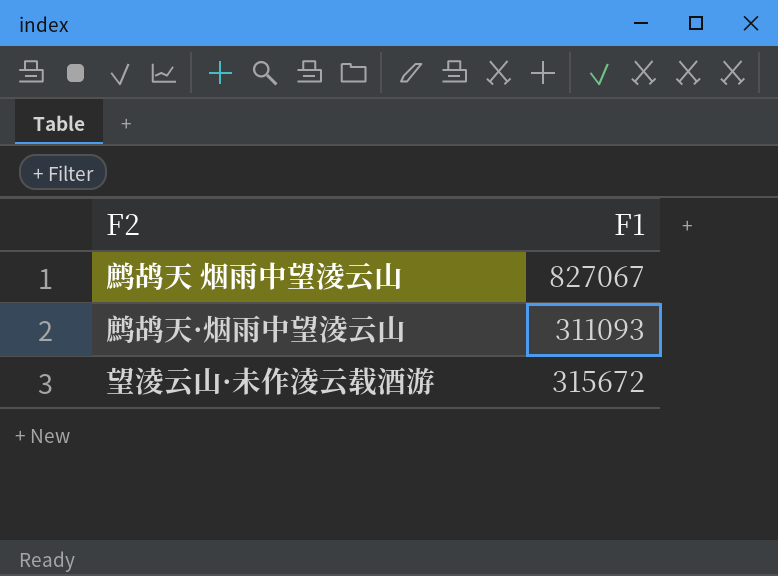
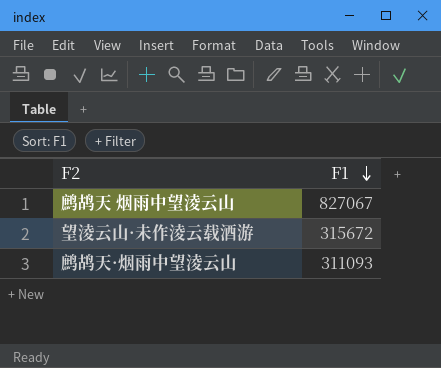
row order: none -> F1 descending

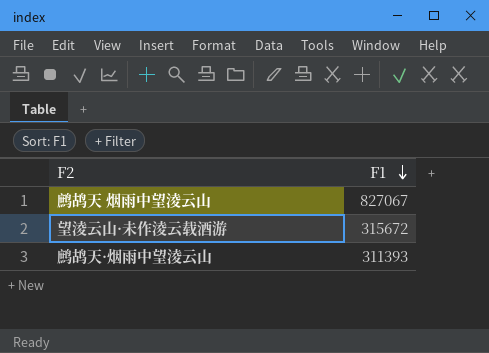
鹧鸪天·烟雨中望淩云山 | F1: 311093 -> 311393

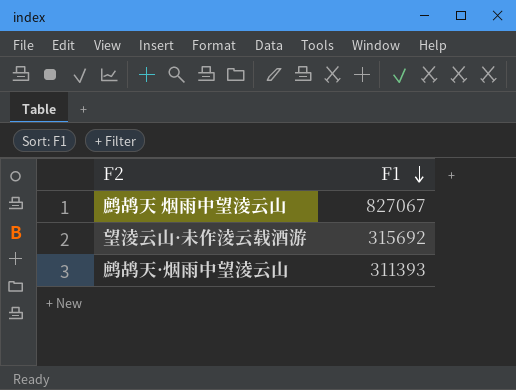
望淩云山·未作淩云载酒游 | F1: 315672 -> 315692

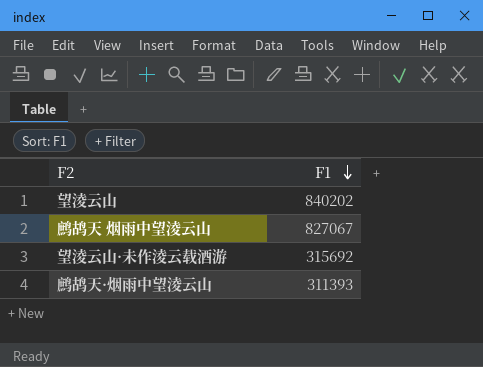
row 望淩云山: none -> 840202

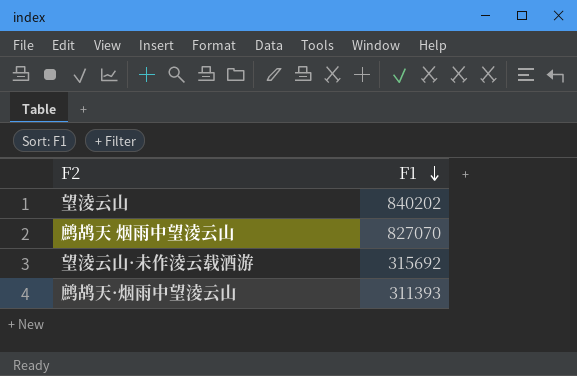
鹧鸪天 烟雨中望淩云山 | F1: 827067 -> 827070

